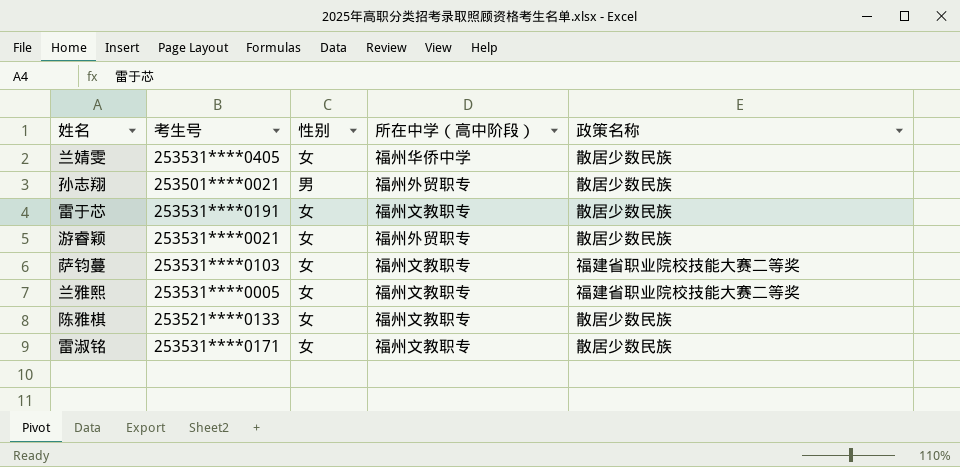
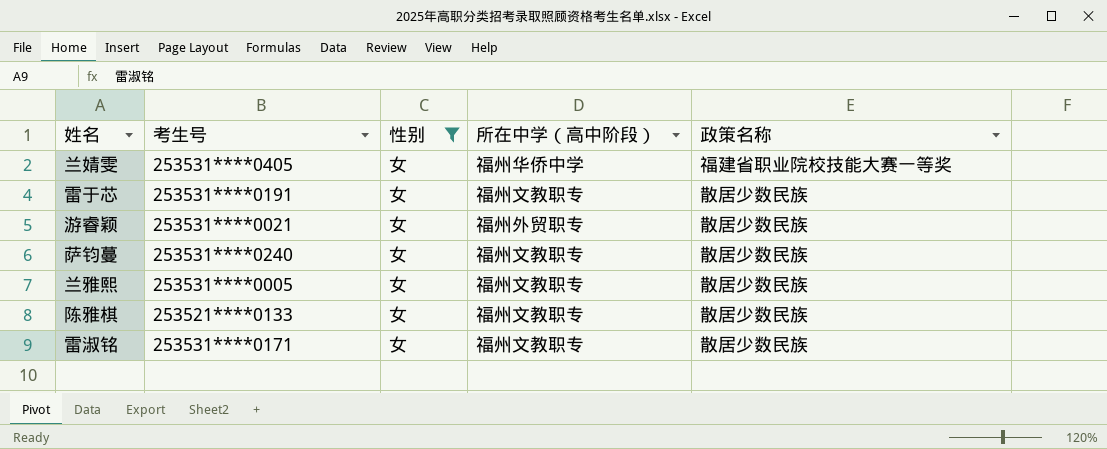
filter: none -> 性别 = 女
兰婧雯 | 政策名称: 散居少数民族 -> 福建省职业院校技能大赛一等奖
萨钧蔓 | 考生号: 253531****0103 -> 253531****0240
萨钧蔓 | 政策名称: 福建省职业院校技能大赛二等奖 -> 散居少数民族
兰雅熙 | 政策名称: 福建省职业院校技能大赛二等奖 -> 散居少数民族

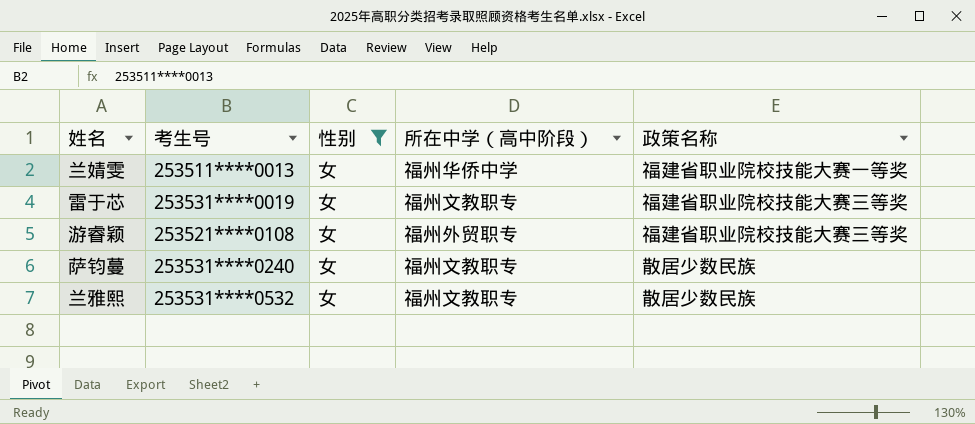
row 陈雅棋: 253521****0133 | 女 | 福州文教职专 | 散居少数民族 -> none
row 雷淑铭: 253531****0171 | 女 | 福州文教职专 | 散居少数民族 -> none
兰婧雯 | 考生号: 253531****0405 -> 253511****0013
雷于芯 | 考生号: 253531****0191 -> 253531****0019
雷于芯 | 政策名称: 散居少数民族 -> 福建省职业院校技能大赛三等奖
游睿颖 | 考生号: 253531****0021 -> 253521****0108
游睿颖 | 政策名称: 散居少数民族 -> 福建省职业院校技能大赛三等奖
兰雅熙 | 考生号: 253531****0005 -> 253531****0532

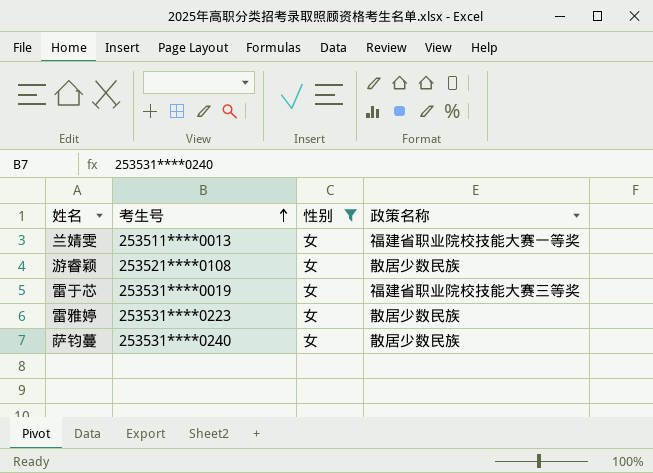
row order: none -> 考生号 ascending
column 所在中学（高中阶段） | position: 4 -> none
row 兰雅熙: 253531****0532 | 女 | 福州文教职专 | 散居少数民族 -> none
游睿颖 | 政策名称: 福建省职业院校技能大赛三等奖 -> 散居少数民族
row 雷雅婷: none -> 253531****0223 | 女 | 散居少数民族

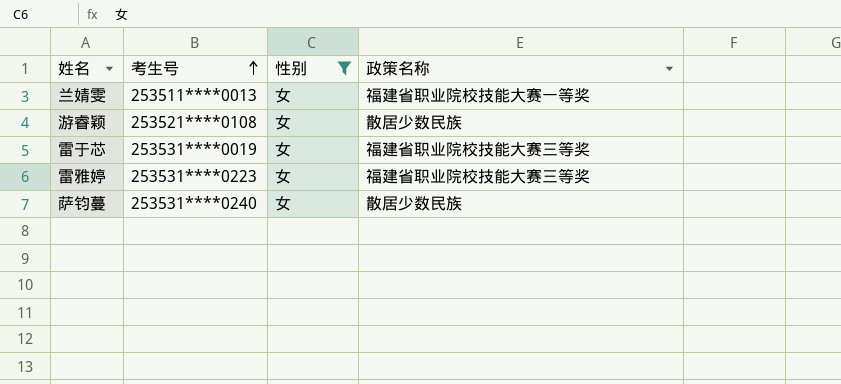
雷雅婷 | 政策名称: 散居少数民族 -> 福建省职业院校技能大赛三等奖

